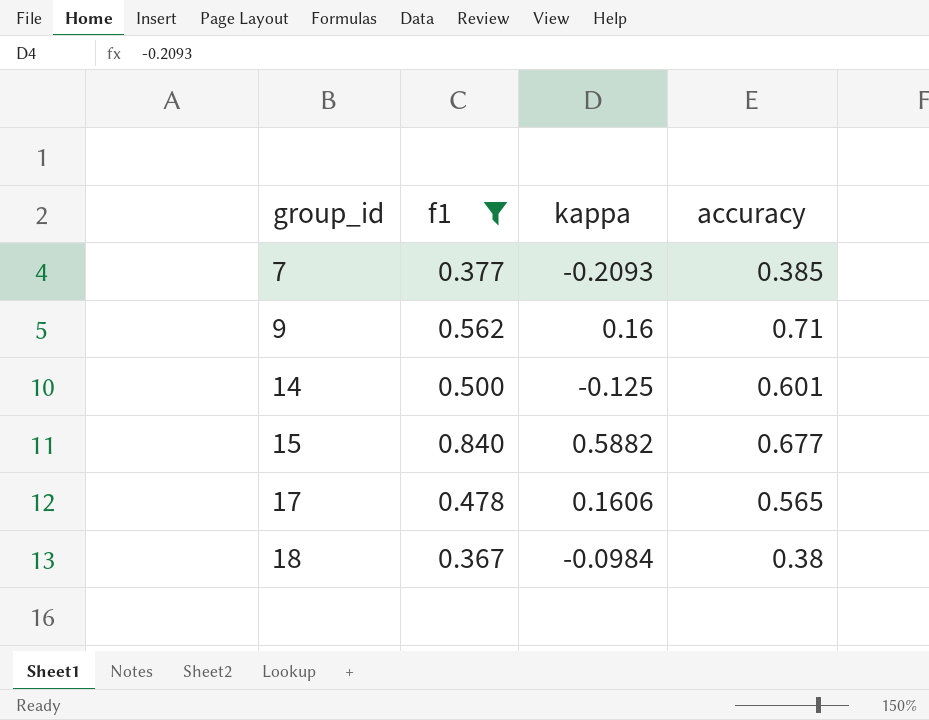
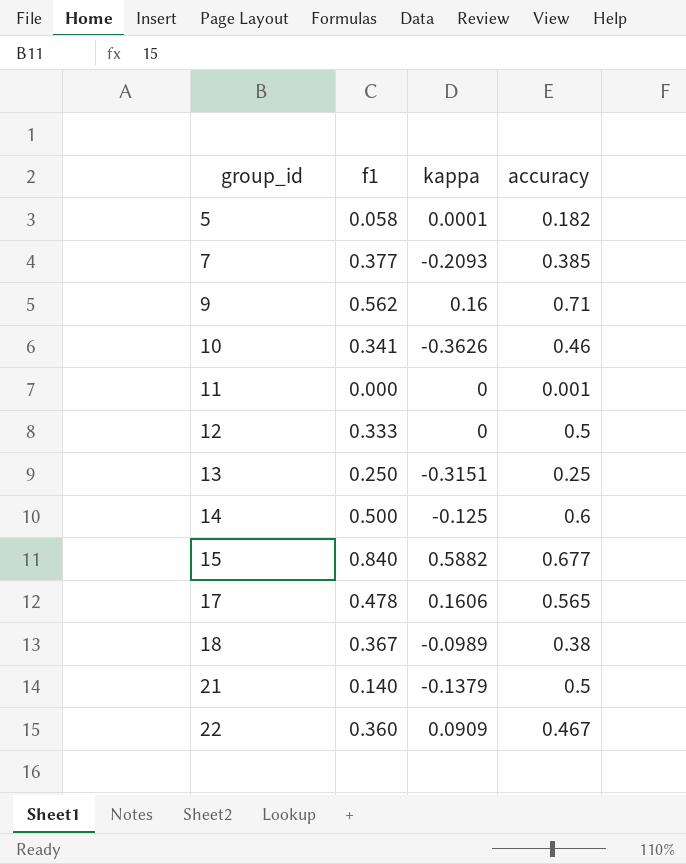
filter: f1 >= 0.367 -> none
14 | accuracy: 0.601 -> 0.6
18 | kappa: -0.0984 -> -0.0989

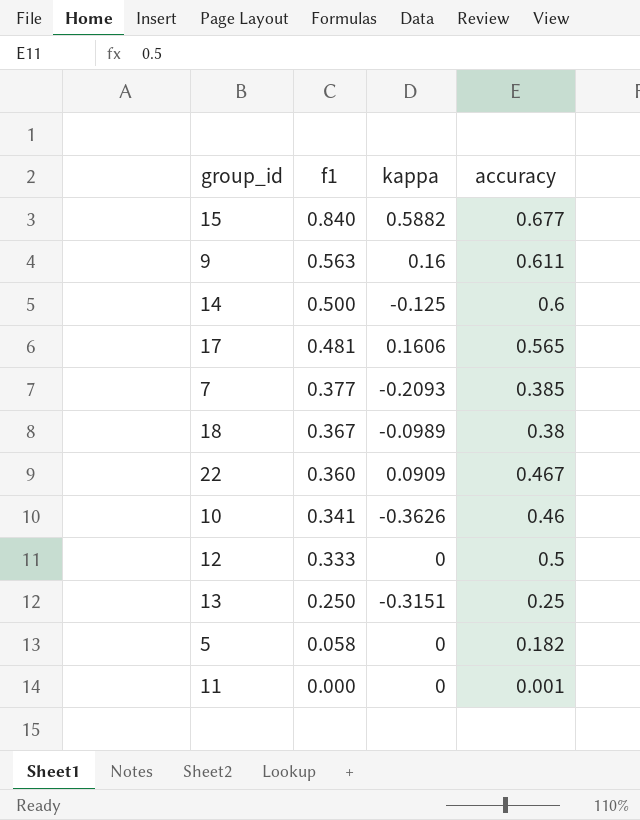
row order: group_id ascending -> f1 descending
row 21: 0.140 | -0.1379 | 0.5 -> none
9 | f1: 0.562 -> 0.563
9 | accuracy: 0.71 -> 0.611
17 | f1: 0.478 -> 0.481
5 | kappa: 0.0001 -> 0

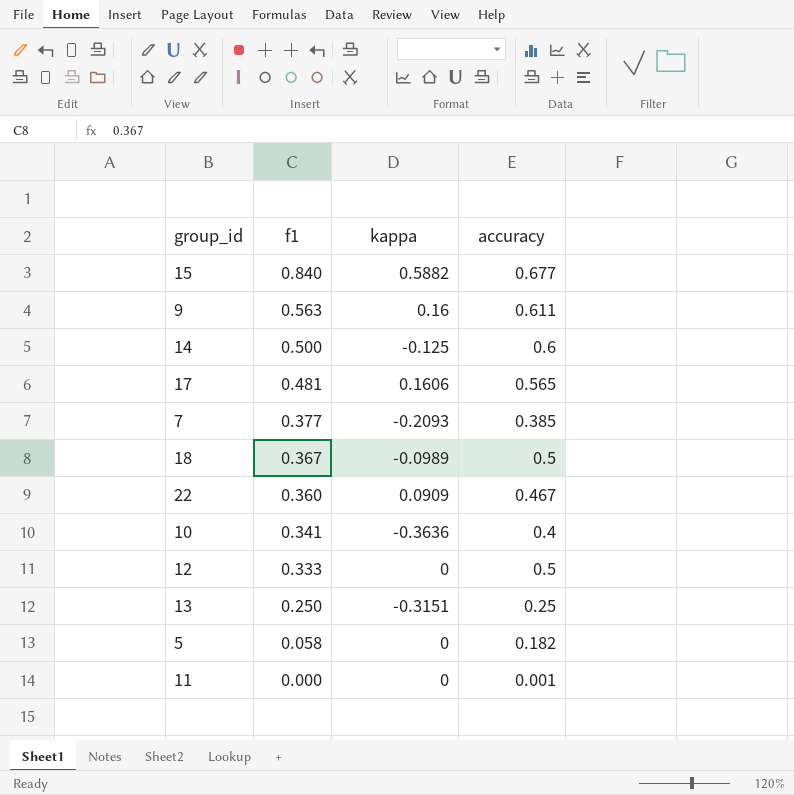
18 | accuracy: 0.38 -> 0.5
10 | kappa: -0.3626 -> -0.3636
10 | accuracy: 0.46 -> 0.4

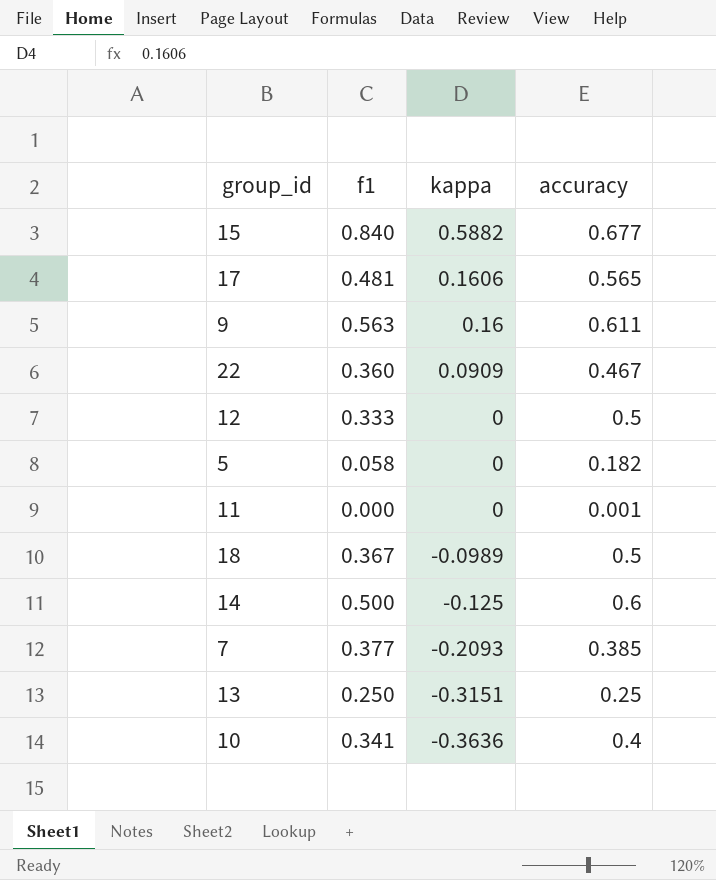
row order: f1 descending -> kappa descending

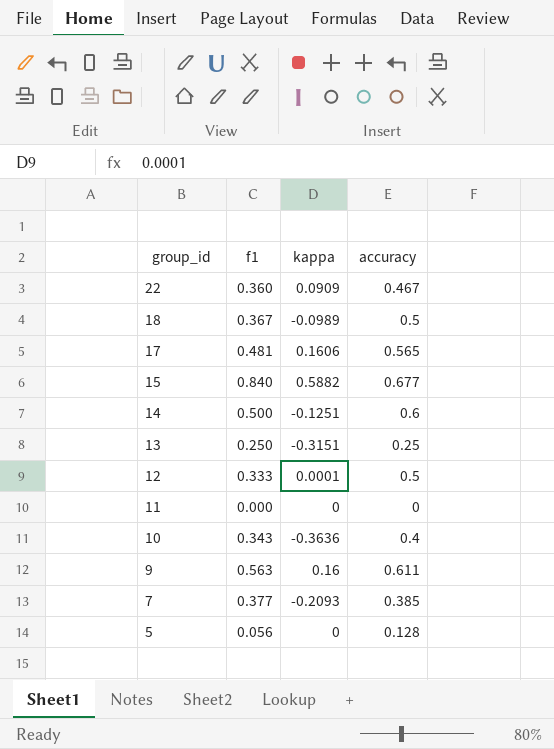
row order: kappa descending -> group_id descending
14 | kappa: -0.125 -> -0.1251
12 | kappa: 0 -> 0.0001
11 | accuracy: 0.001 -> 0
10 | f1: 0.341 -> 0.343
5 | f1: 0.058 -> 0.056
5 | accuracy: 0.182 -> 0.128

